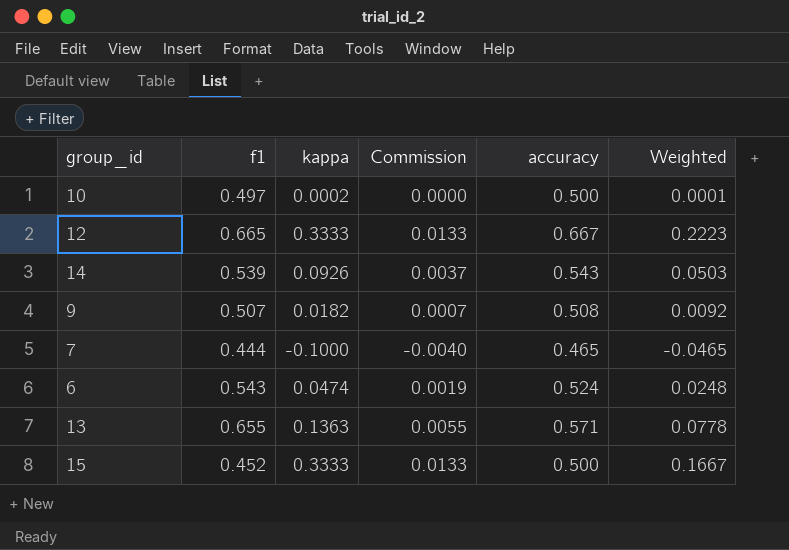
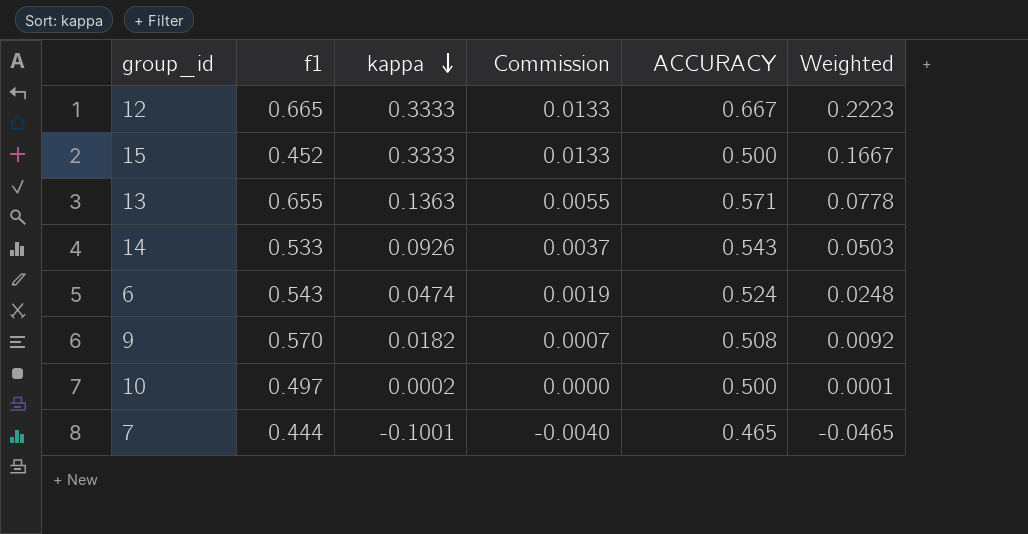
row order: none -> kappa descending
column name: accuracy -> ACCURACY
14 | f1: 0.539 -> 0.533
9 | f1: 0.507 -> 0.570
7 | kappa: -0.1000 -> -0.1001

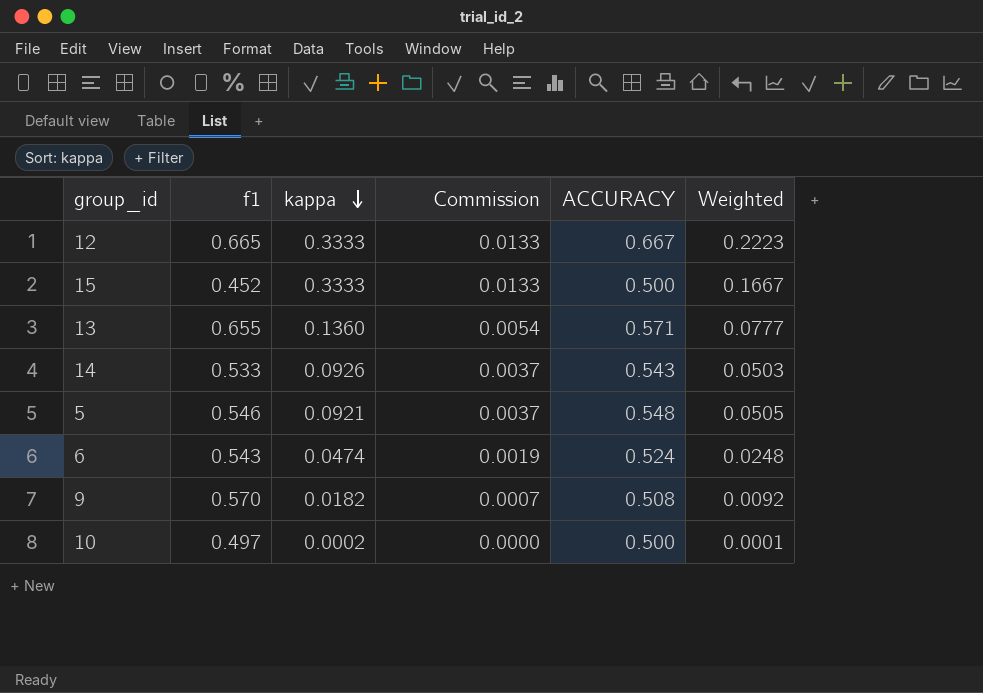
row 7: 0.444 | -0.1001 | -0.0040 | 0.465 | -0.0465 -> none
13 | kappa: 0.1363 -> 0.1360
13 | Commission: 0.0055 -> 0.0054
13 | Weighted: 0.0778 -> 0.0777
row 5: none -> 0.546 | 0.0921 | 0.0037 | 0.548 | 0.0505

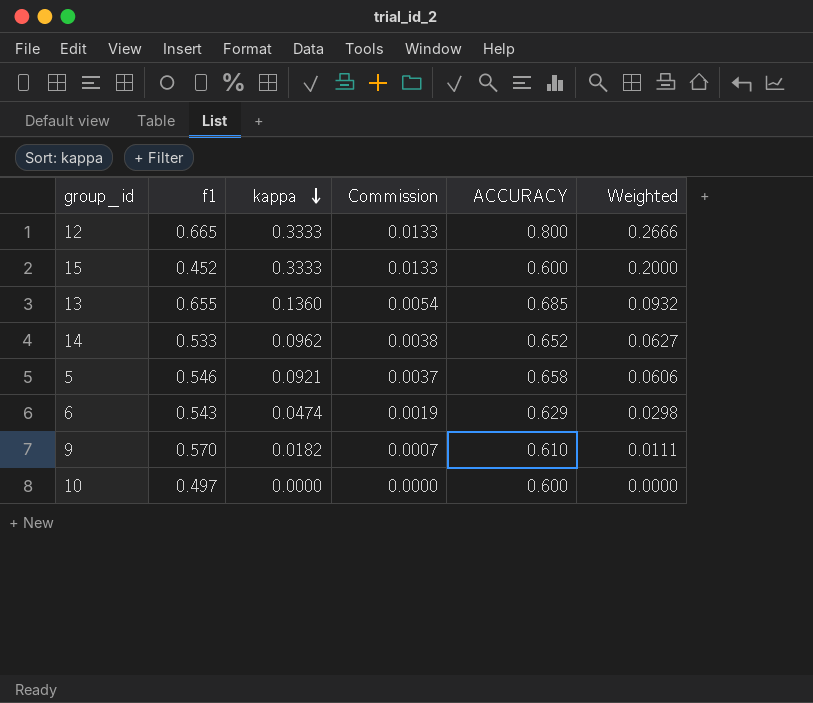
12 | ACCURACY: 0.667 -> 0.800
12 | Weighted: 0.2223 -> 0.2666
15 | ACCURACY: 0.500 -> 0.600
15 | Weighted: 0.1667 -> 0.2000
13 | ACCURACY: 0.571 -> 0.685
13 | Weighted: 0.0777 -> 0.0932
14 | kappa: 0.0926 -> 0.0962
14 | Commission: 0.0037 -> 0.0038
14 | ACCURACY: 0.543 -> 0.652
14 | Weighted: 0.0503 -> 0.0627
5 | ACCURACY: 0.548 -> 0.658
5 | Weighted: 0.0505 -> 0.0606
6 | ACCURACY: 0.524 -> 0.629
6 | Weighted: 0.0248 -> 0.0298
9 | ACCURACY: 0.508 -> 0.610
9 | Weighted: 0.0092 -> 0.0111
10 | kappa: 0.0002 -> 0.0000
10 | ACCURACY: 0.500 -> 0.600
10 | Weighted: 0.0001 -> 0.0000

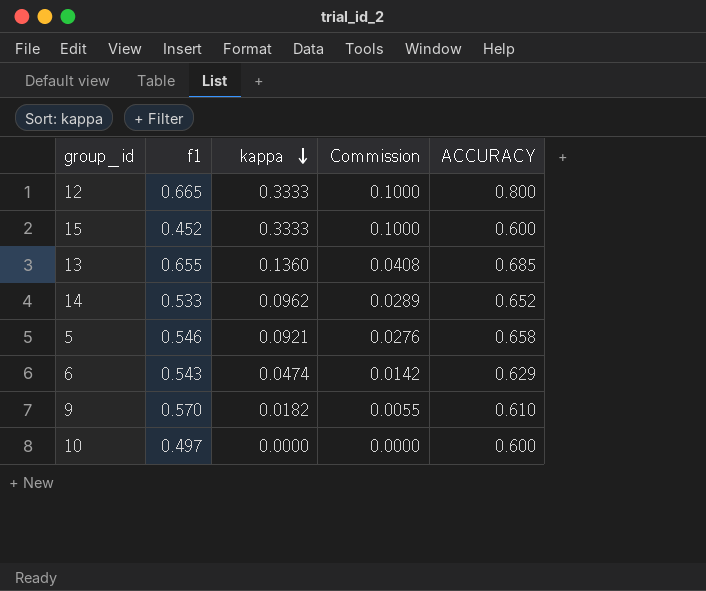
column Weighted | formula: [kappa] * [ACCURACY] -> none
column Commission | formula: [kappa] * 0.04 -> [kappa] * 0.3

